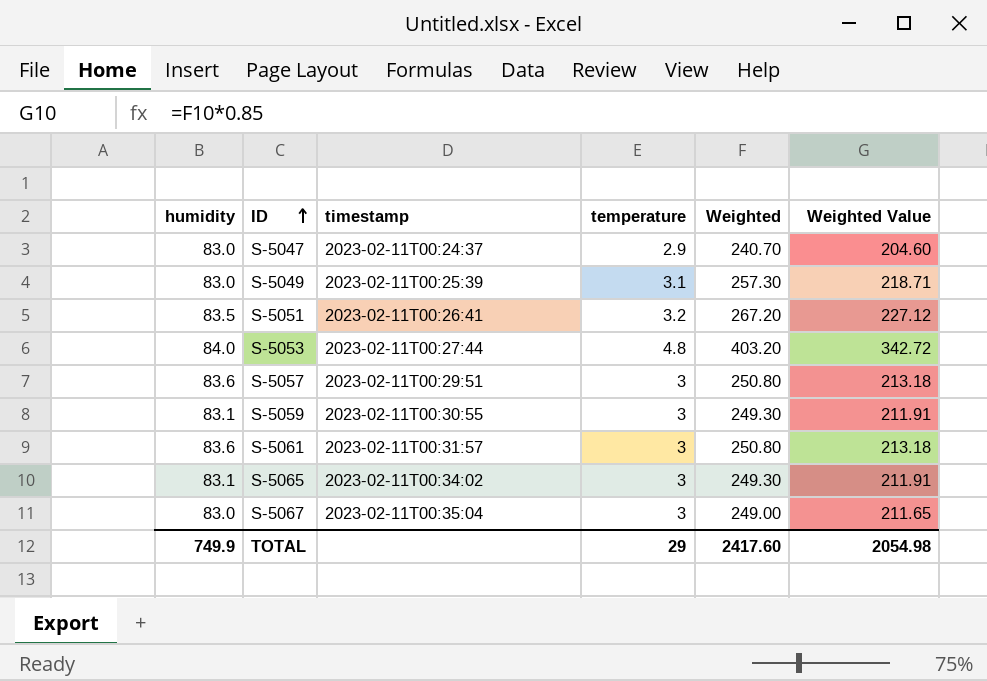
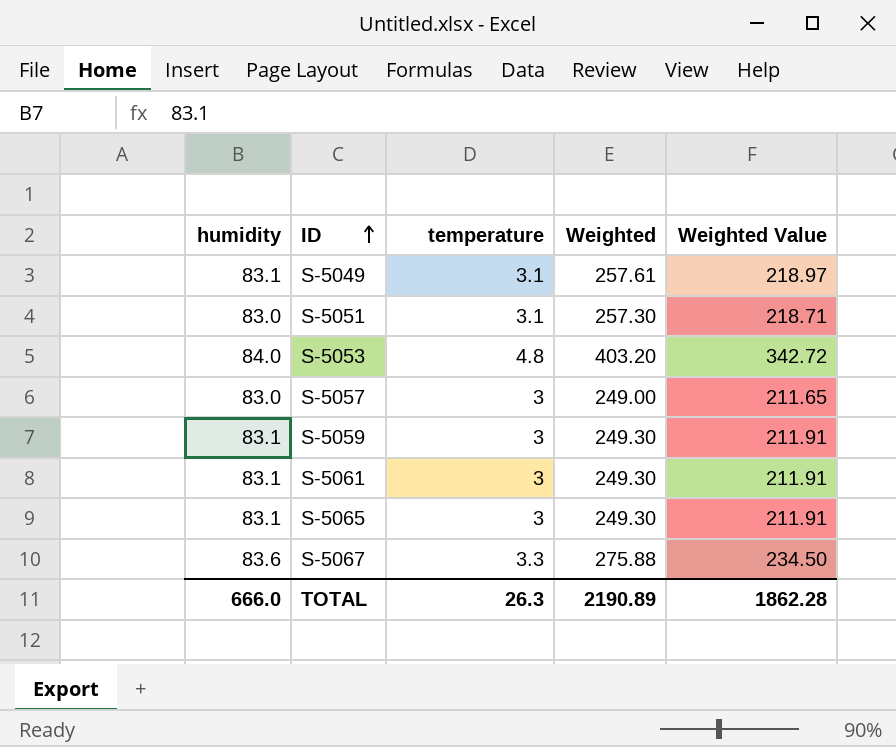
column timestamp | position: 3 -> none
row S-5047: 83.0 | 2023-02-11T00:24:37 | 2.9 | 240.70 | 204.60 -> none
S-5049 | humidity: 83.0 -> 83.1
S-5049 | Weighted: 257.30 -> 257.61
S-5049 | Weighted Value: 218.71 -> 218.97
S-5051 | humidity: 83.5 -> 83.0
S-5051 | temperature: 3.2 -> 3.1
S-5051 | Weighted: 267.20 -> 257.30
S-5051 | Weighted Value: 227.12 -> 218.71
S-5057 | humidity: 83.6 -> 83.0
S-5057 | Weighted: 250.80 -> 249.00
S-5057 | Weighted Value: 213.18 -> 211.65
S-5061 | humidity: 83.6 -> 83.1
S-5061 | Weighted: 250.80 -> 249.30
S-5061 | Weighted Value: 213.18 -> 211.91
S-5067 | humidity: 83.0 -> 83.6
S-5067 | temperature: 3 -> 3.3
S-5067 | Weighted: 249.00 -> 275.88
S-5067 | Weighted Value: 211.65 -> 234.50
TOTAL | humidity: 749.9 -> 666.0
TOTAL | temperature: 29 -> 26.3
TOTAL | Weighted: 2417.60 -> 2190.89
TOTAL | Weighted Value: 2054.98 -> 1862.28

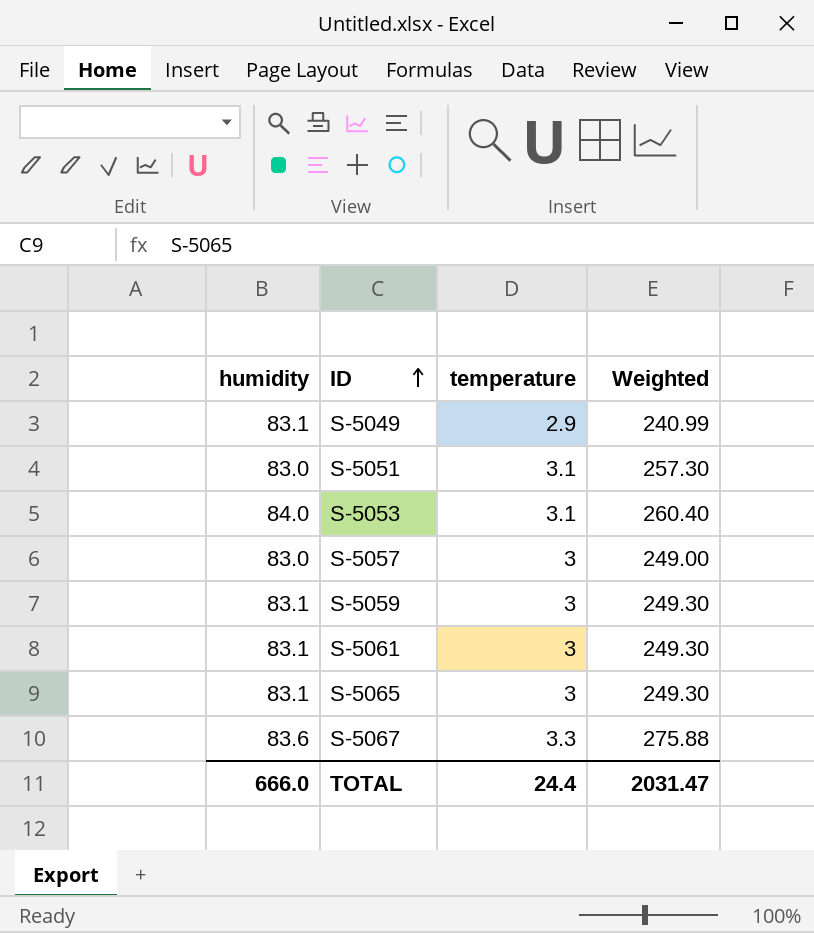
column Weighted Value | formula: [Weighted] * 0.85 -> none
S-5049 | temperature: 3.1 -> 2.9
S-5049 | Weighted: 257.61 -> 240.99
S-5053 | temperature: 4.8 -> 3.1
S-5053 | Weighted: 403.20 -> 260.40
TOTAL | temperature: 26.3 -> 24.4
TOTAL | Weighted: 2190.89 -> 2031.47

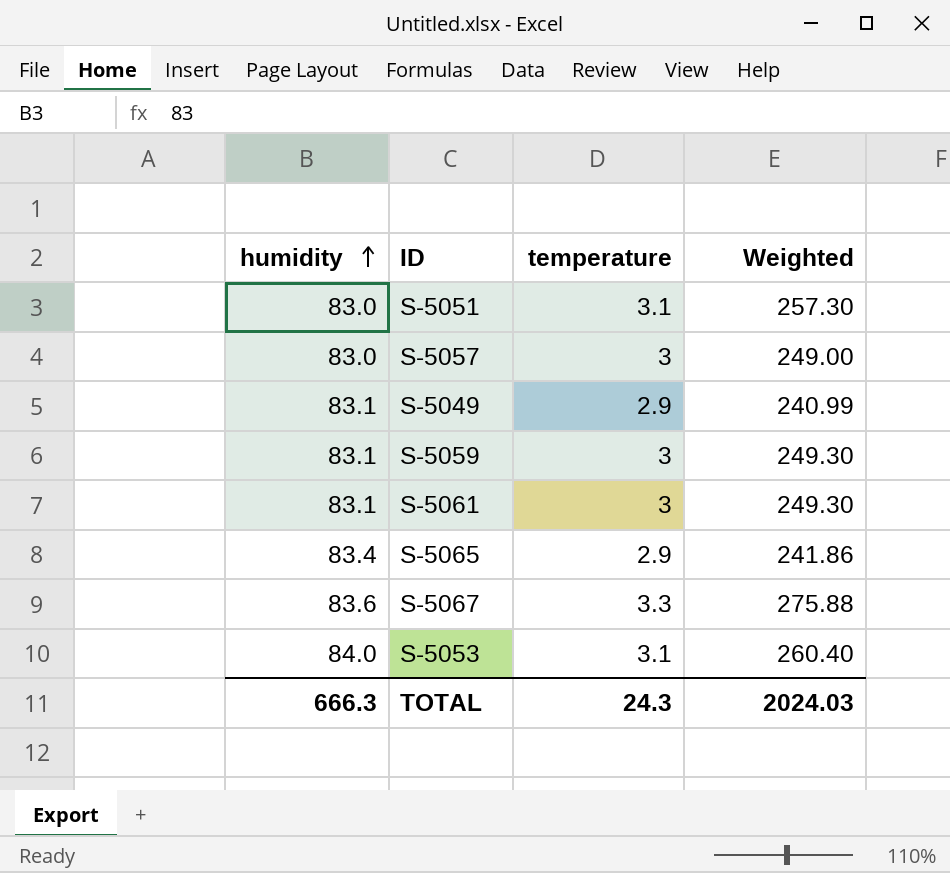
row order: ID ascending -> humidity ascending
S-5065 | humidity: 83.1 -> 83.4
S-5065 | temperature: 3 -> 2.9
S-5065 | Weighted: 249.30 -> 241.86
TOTAL | humidity: 666.0 -> 666.3
TOTAL | temperature: 24.4 -> 24.3
TOTAL | Weighted: 2031.47 -> 2024.03

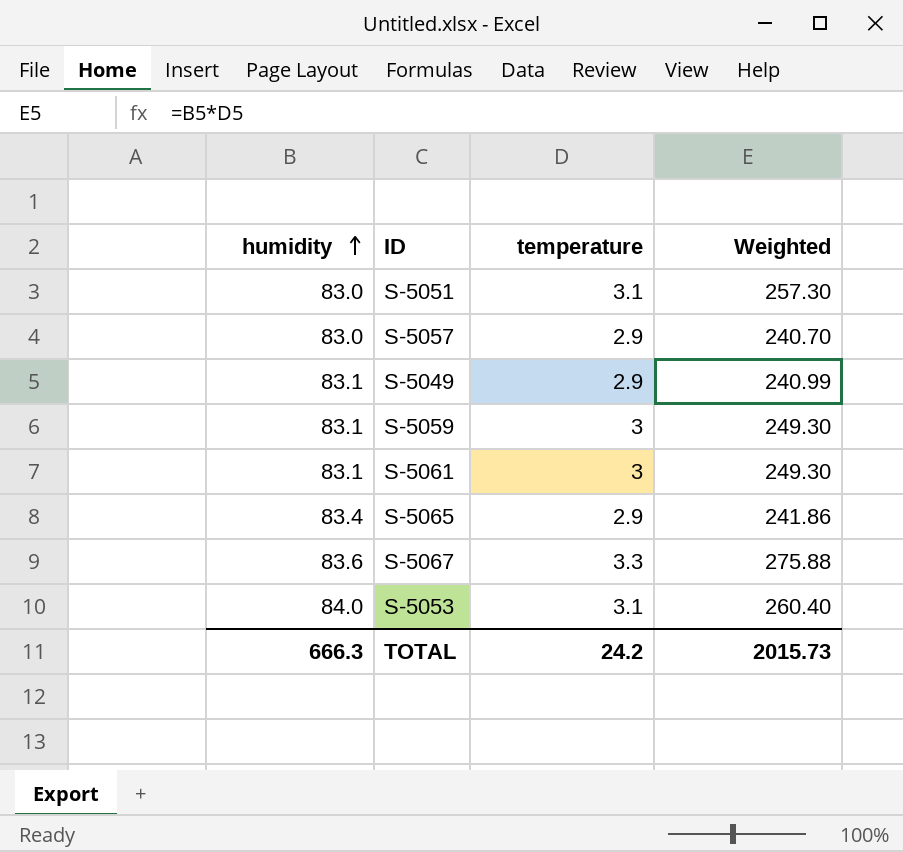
S-5057 | temperature: 3 -> 2.9
S-5057 | Weighted: 249.00 -> 240.70
TOTAL | temperature: 24.3 -> 24.2
TOTAL | Weighted: 2024.03 -> 2015.73

